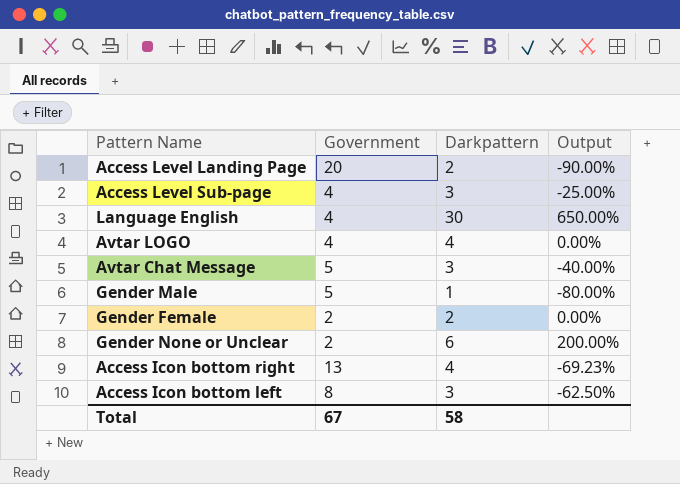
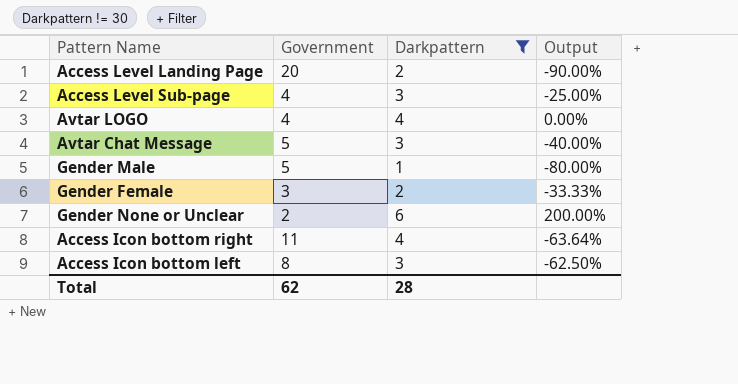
filter: none -> Darkpattern != 30
Gender Female | Government: 2 -> 3
Gender Female | Output: 0.00% -> -33.33%
Access Icon bottom right | Government: 13 -> 11
Access Icon bottom right | Output: -69.23% -> -63.64%
Total | Government: 67 -> 62
Total | Darkpattern: 58 -> 28

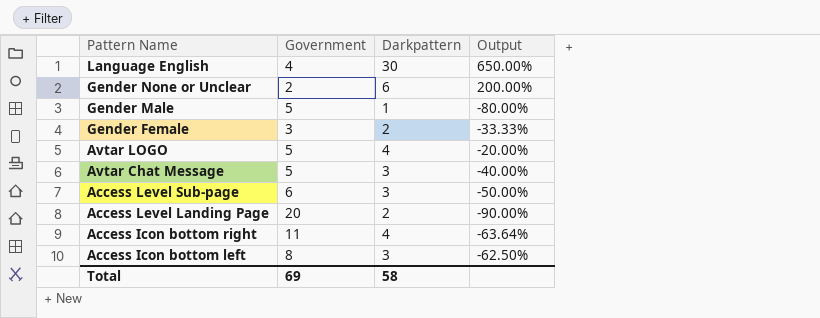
filter: Darkpattern != 30 -> none
row order: none -> Pattern Name descending
Avtar LOGO | Government: 4 -> 5
Avtar LOGO | Output: 0.00% -> -20.00%
Access Level Sub-page | Government: 4 -> 6
Access Level Sub-page | Output: -25.00% -> -50.00%
Total | Government: 62 -> 69
Total | Darkpattern: 28 -> 58

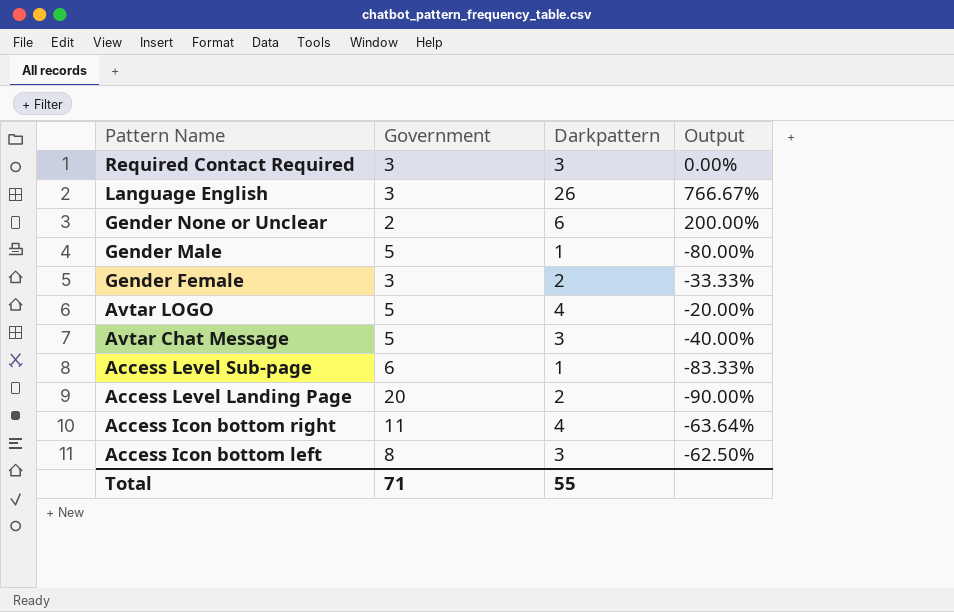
row Required Contact Required: none -> 3 | 3 | 0.00%
Language English | Government: 4 -> 3
Language English | Darkpattern: 30 -> 26
Language English | Output: 650.00% -> 766.67%
Access Level Sub-page | Darkpattern: 3 -> 1
Access Level Sub-page | Output: -50.00% -> -83.33%
Total | Government: 69 -> 71
Total | Darkpattern: 58 -> 55

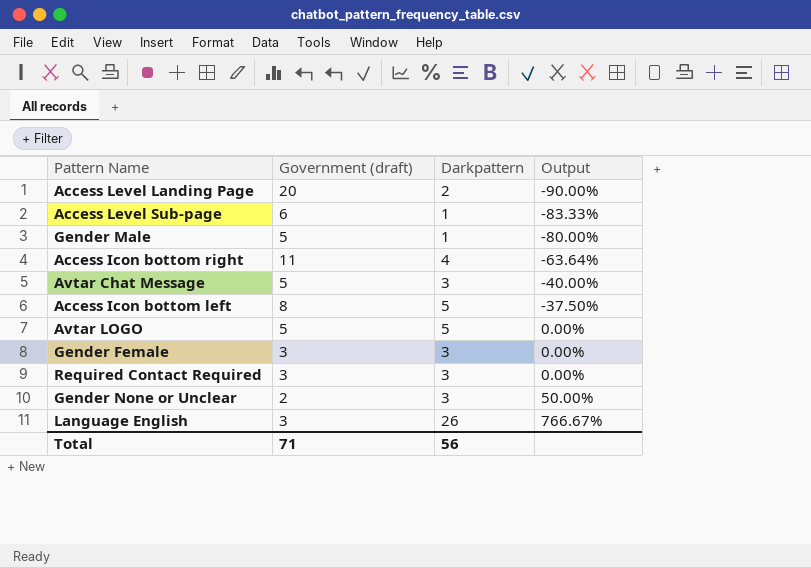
row order: Pattern Name descending -> Output ascending
column name: Government -> Government (draft)
Access Icon bottom left | Darkpattern: 3 -> 5
Access Icon bottom left | Output: -62.50% -> -37.50%
Avtar LOGO | Darkpattern: 4 -> 5
Avtar LOGO | Output: -20.00% -> 0.00%
Gender Female | Darkpattern: 2 -> 3
Gender Female | Output: -33.33% -> 0.00%
Gender None or Unclear | Darkpattern: 6 -> 3
Gender None or Unclear | Output: 200.00% -> 50.00%
Total | Darkpattern: 55 -> 56

